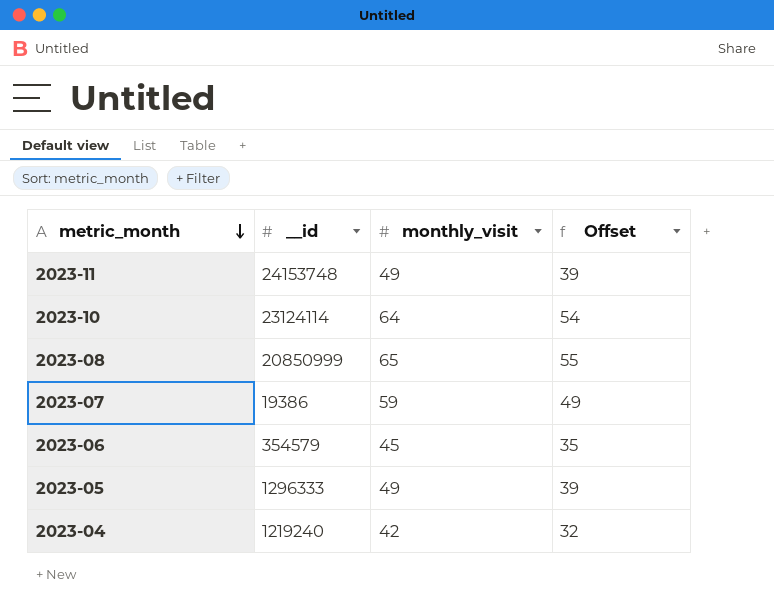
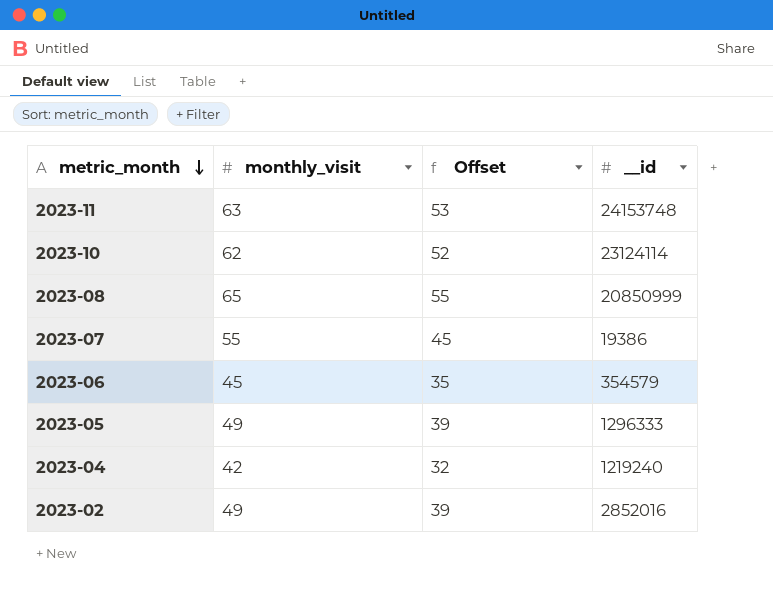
column __id | position: 2 -> 4
2023-11 | monthly_visit: 49 -> 63
2023-11 | Offset: 39 -> 53
2023-10 | monthly_visit: 64 -> 62
2023-10 | Offset: 54 -> 52
2023-07 | monthly_visit: 59 -> 55
2023-07 | Offset: 49 -> 45
row 2023-02: none -> 49 | 39 | 2852016

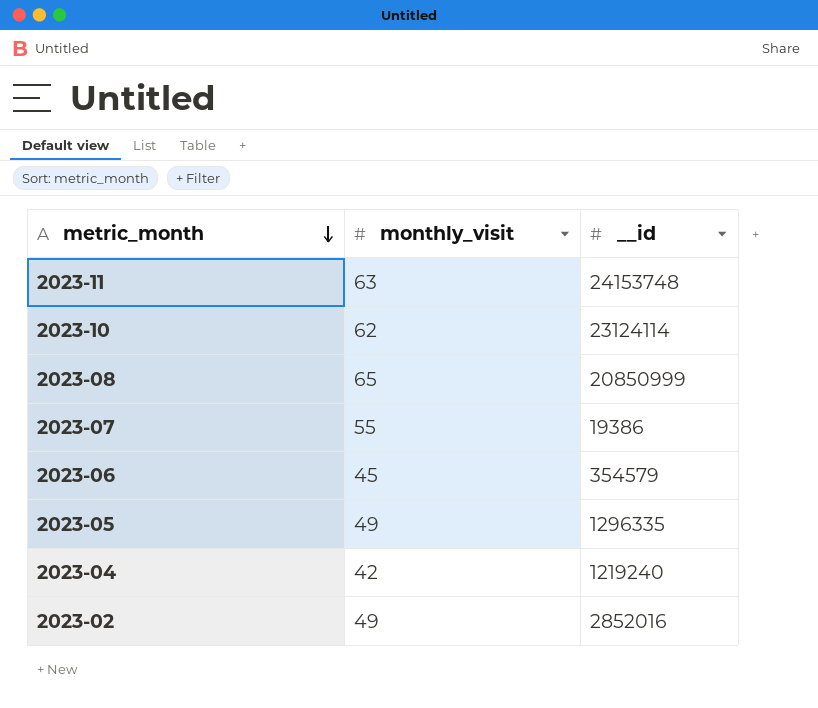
column Offset | formula: [monthly_visit] - 10 -> none
2023-05 | __id: 1296333 -> 1296335

